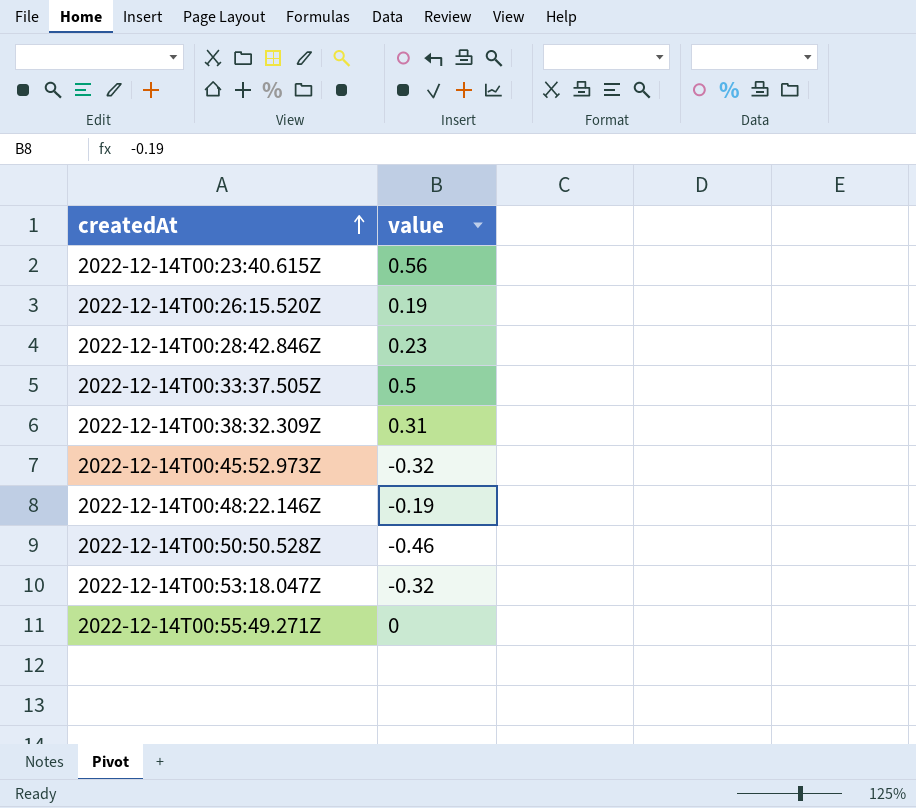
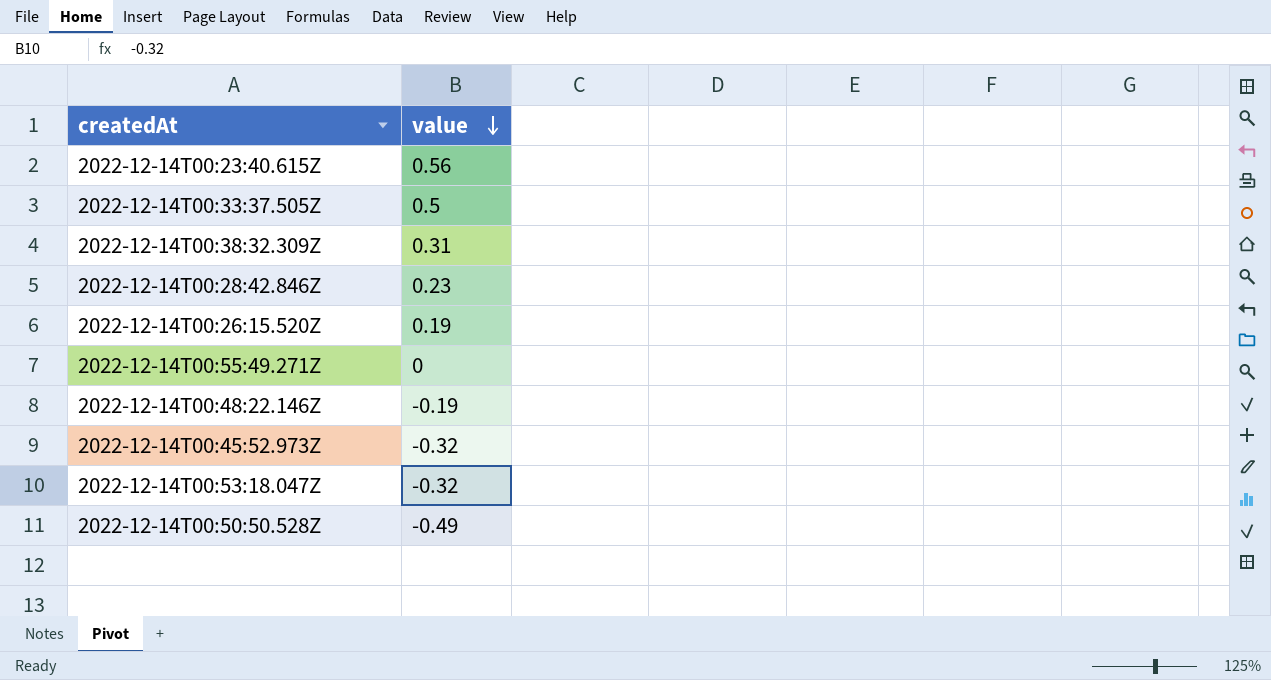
row order: createdAt ascending -> value descending
2022-12-14T00:50:50.528Z | value: -0.46 -> -0.49

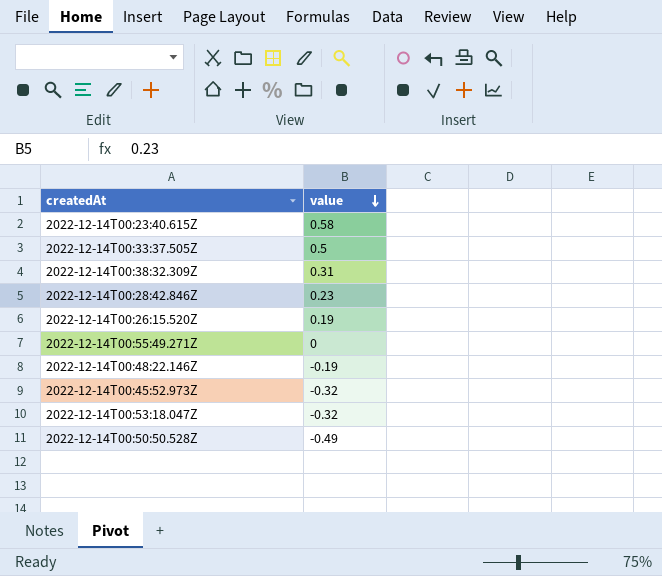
2022-12-14T00:23:40.615Z | value: 0.56 -> 0.58

